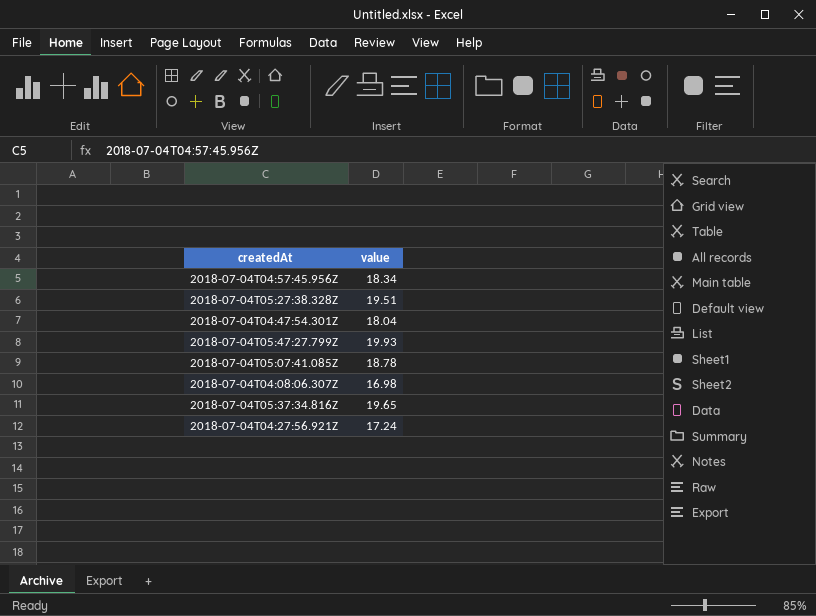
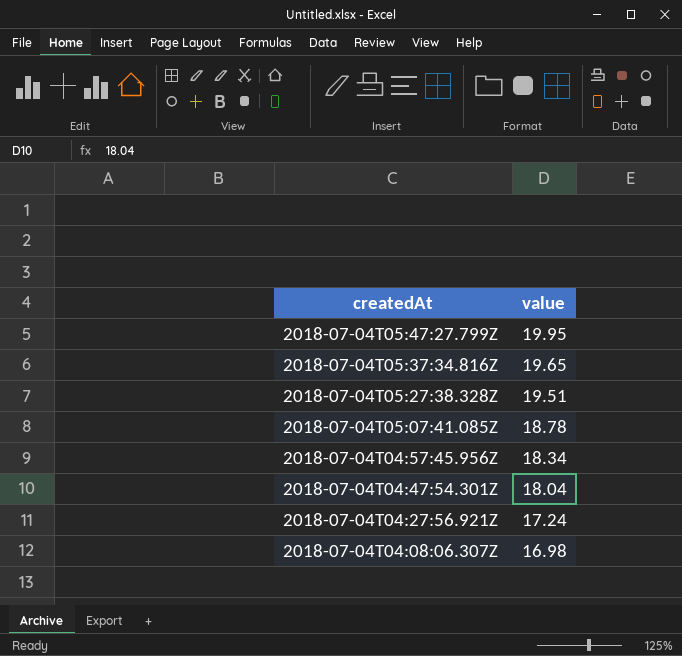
row order: none -> createdAt descending
2018-07-04T05:47:27.799Z | value: 19.93 -> 19.95

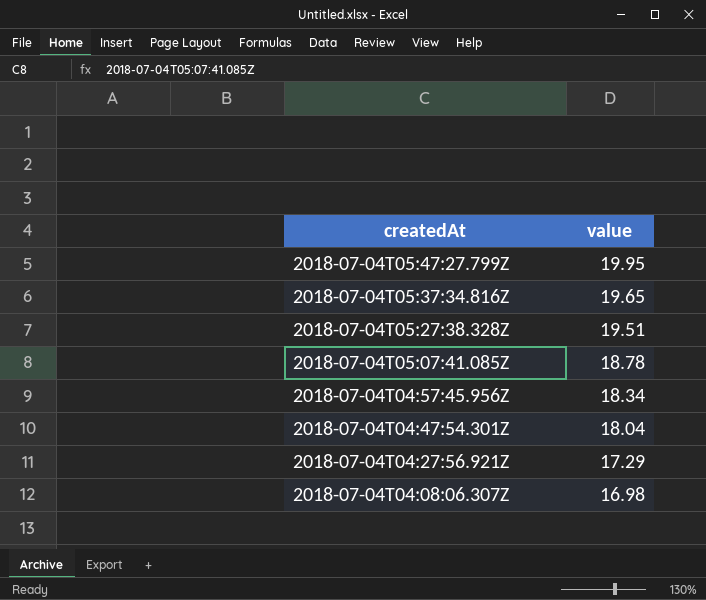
2018-07-04T04:27:56.921Z | value: 17.24 -> 17.29

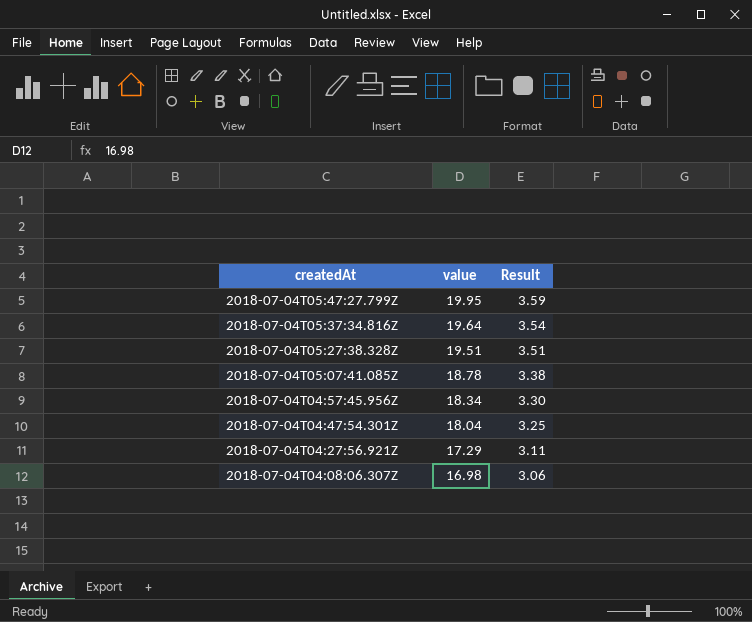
column Result | formula: none -> [value] * 0.18
2018-07-04T05:37:34.816Z | value: 19.65 -> 19.64

